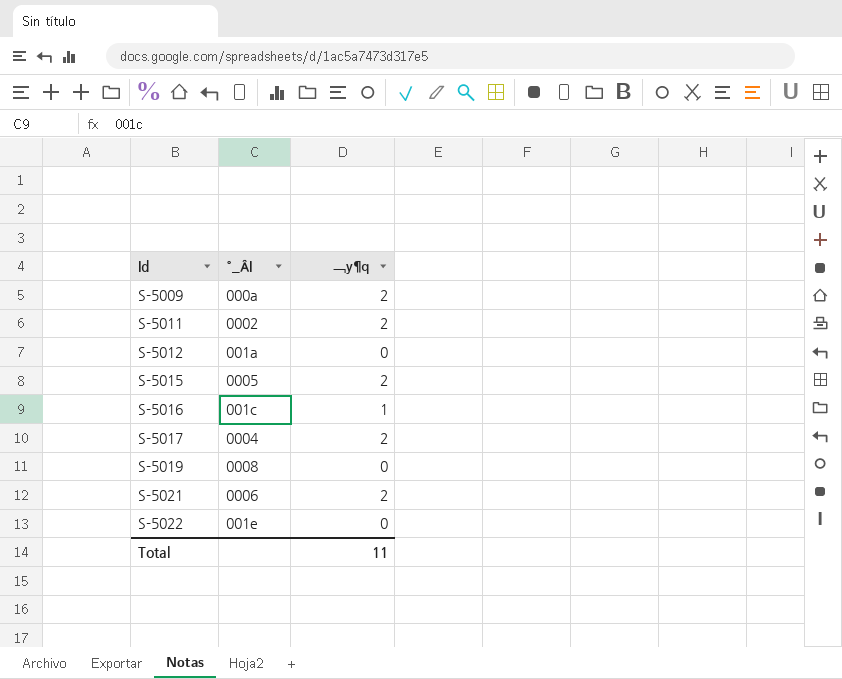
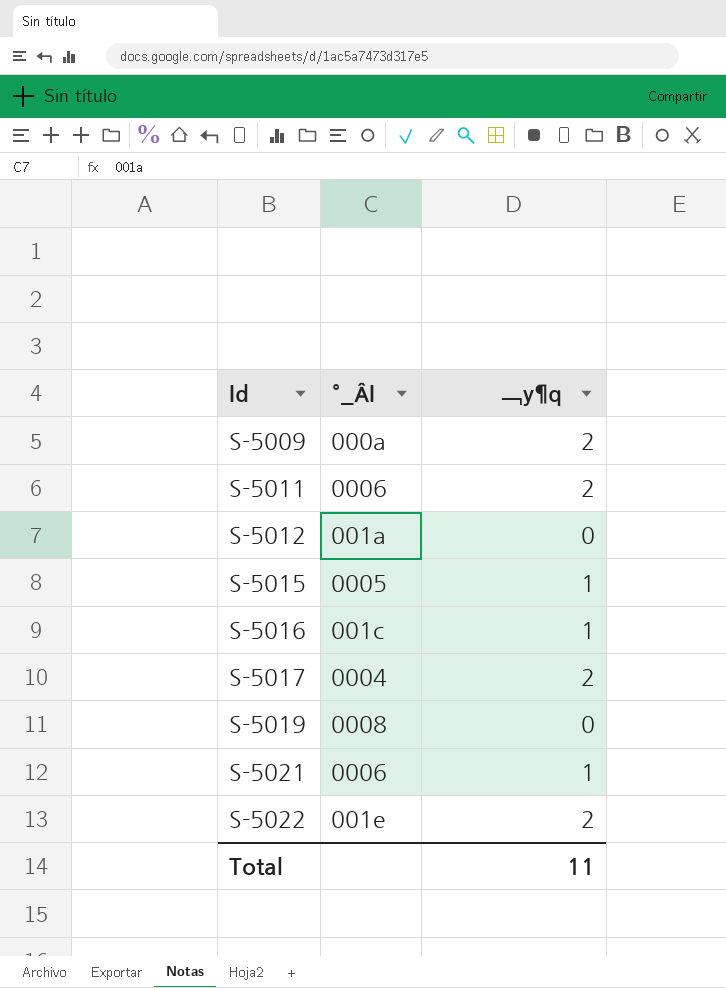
S-5011 | °_ÂI: 0002 -> 0006
S-5015 | ¬y¶q: 2 -> 1
S-5021 | ¬y¶q: 2 -> 1
S-5022 | ¬y¶q: 0 -> 2

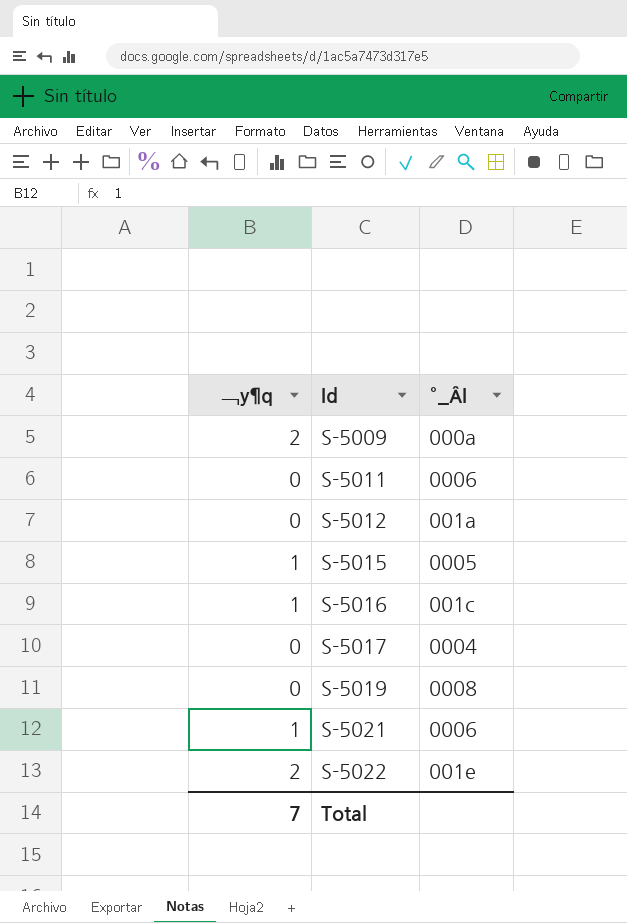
column ¬y¶q | position: 3 -> 1
S-5011 | ¬y¶q: 2 -> 0
S-5017 | ¬y¶q: 2 -> 0
Total | ¬y¶q: 11 -> 7

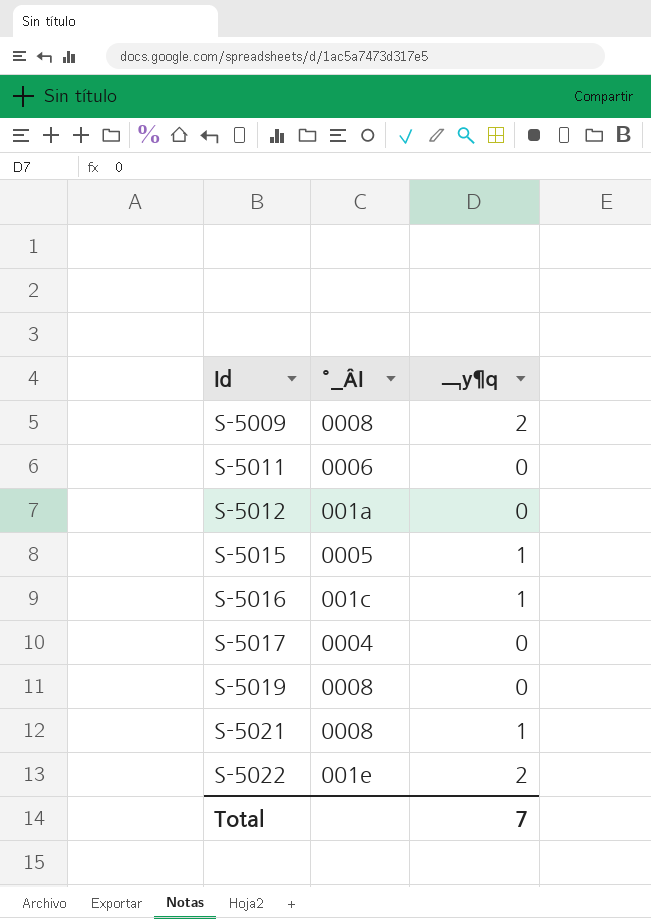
column ¬y¶q | position: 1 -> 3
S-5009 | °_ÂI: 000a -> 0008
S-5021 | °_ÂI: 0006 -> 0008

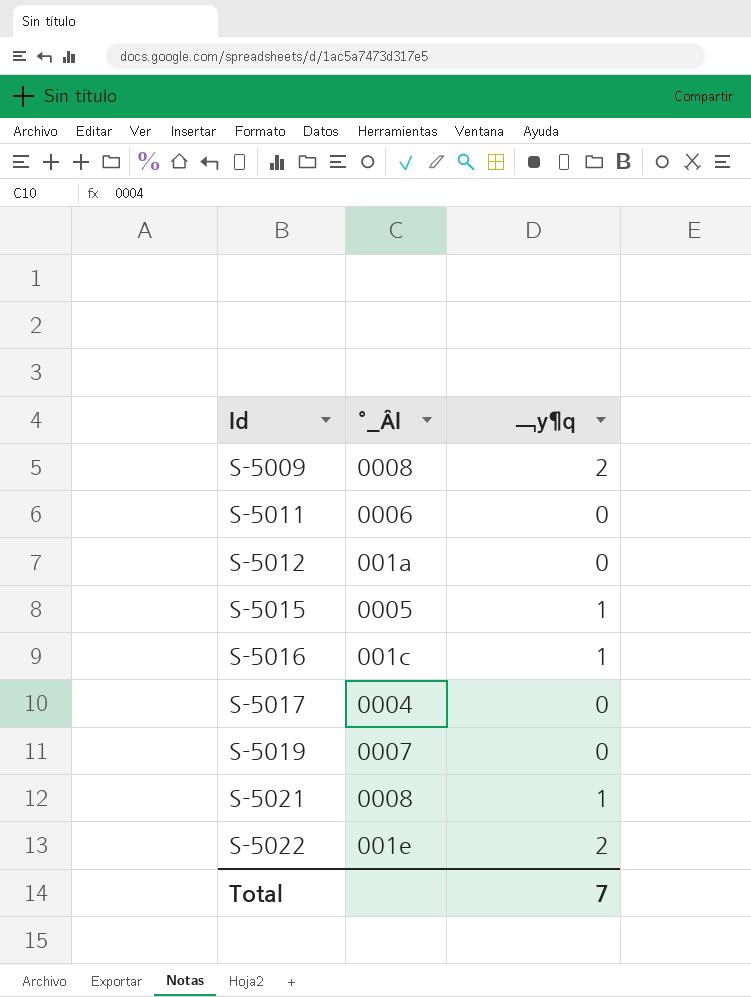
S-5019 | °_ÂI: 0008 -> 0007

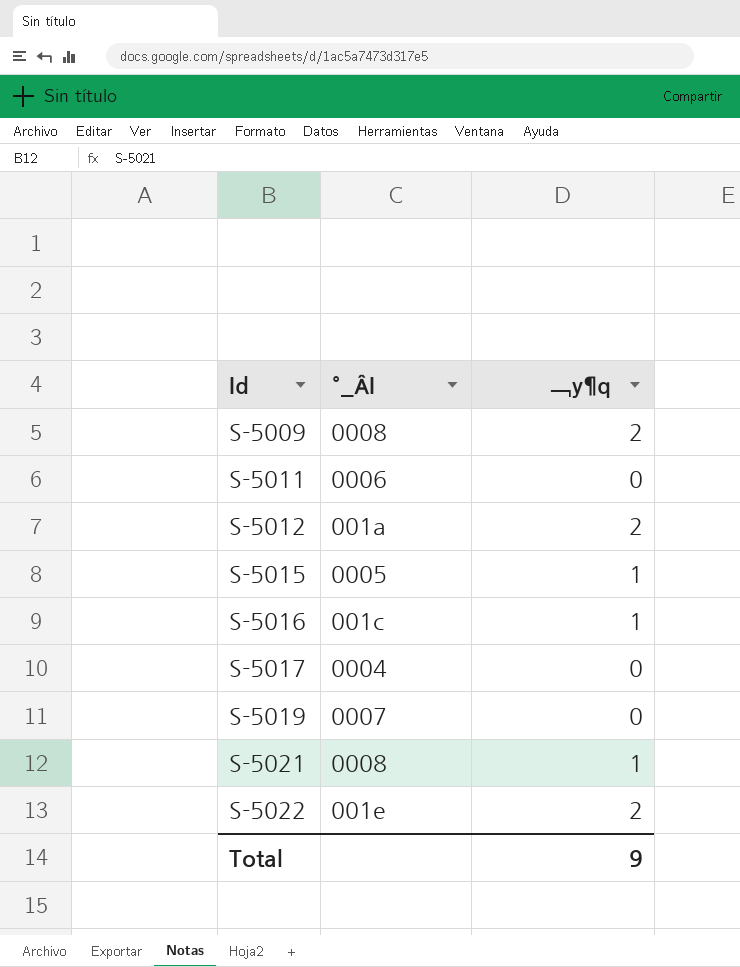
S-5012 | ¬y¶q: 0 -> 2
Total | ¬y¶q: 7 -> 9

